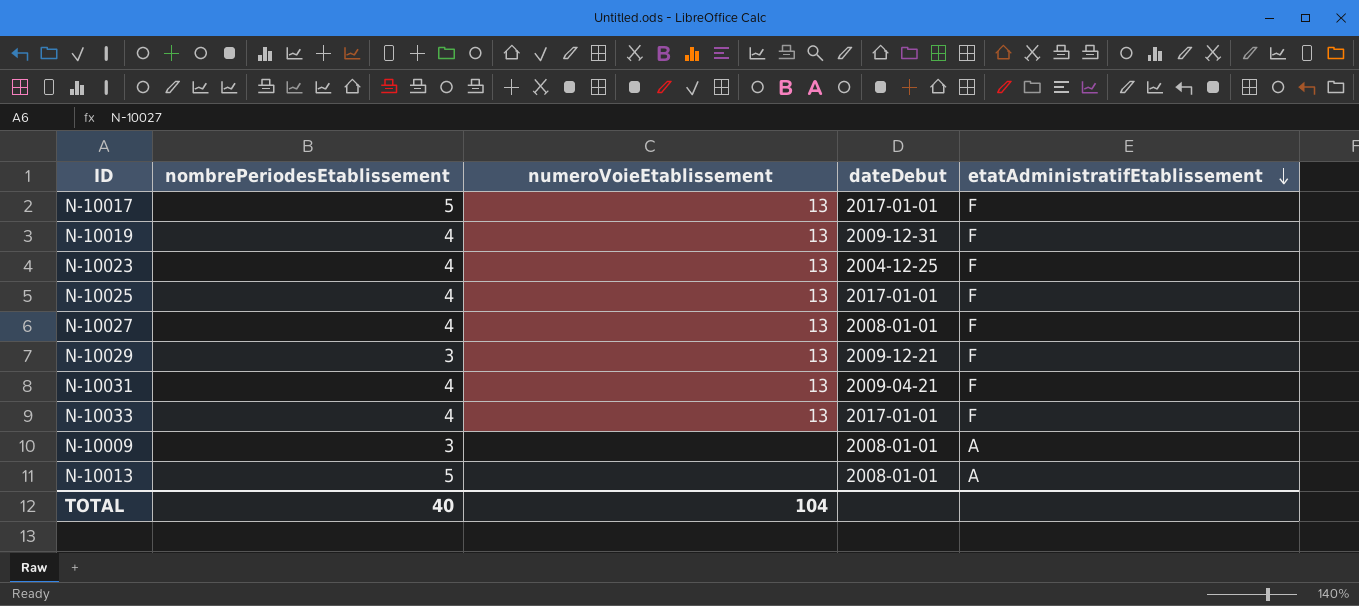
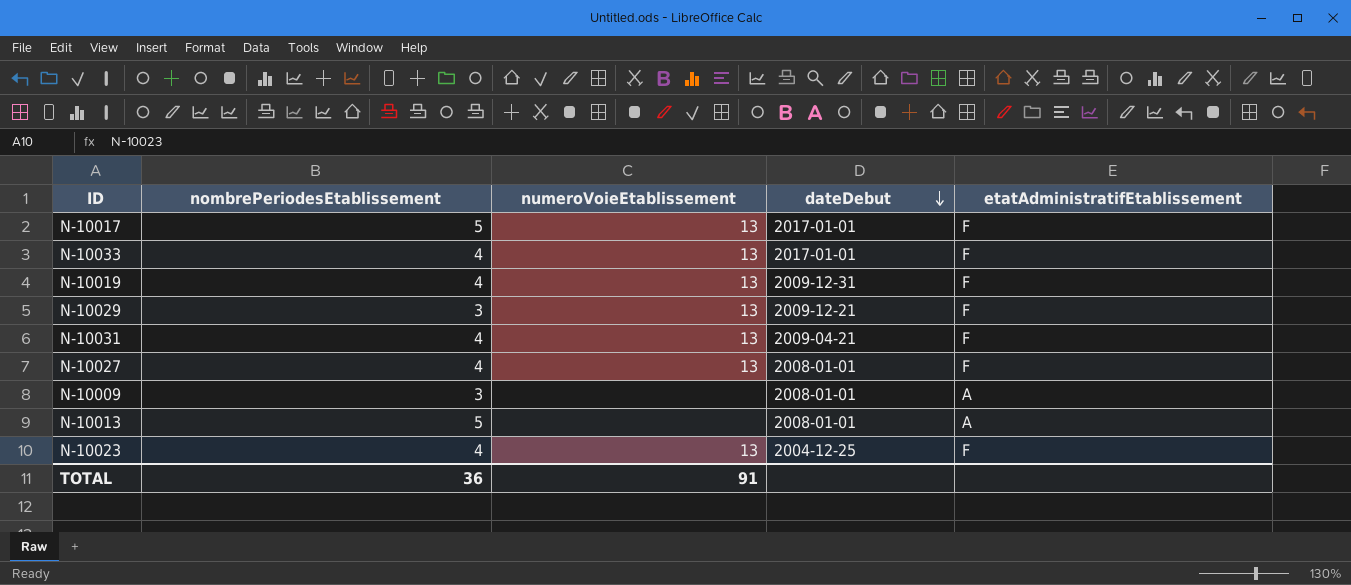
row order: etatAdministratifEtablissement descending -> dateDebut descending
row N-10025: 4 | 13 | 2017-01-01 | F -> none
TOTAL | nombrePeriodesEtablissement: 40 -> 36
TOTAL | numeroVoieEtablissement: 104 -> 91

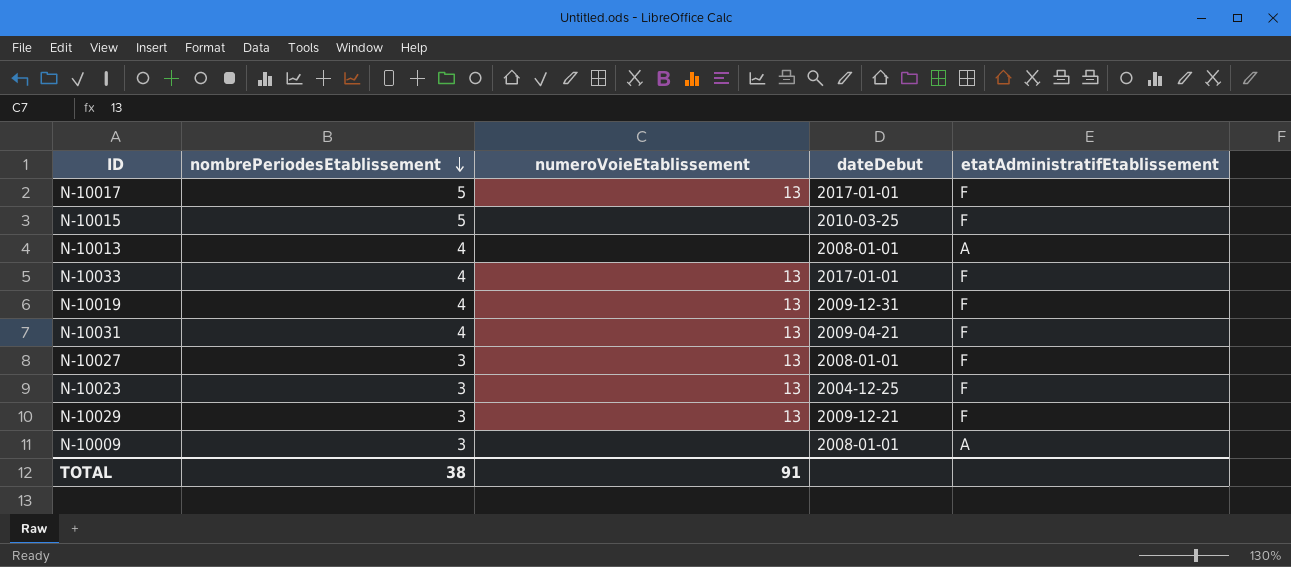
row order: dateDebut descending -> nombrePeriodesEtablissement descending
row N-10015: none -> 5 | none | 2010-03-25 | F
N-10013 | nombrePeriodesEtablissement: 5 -> 4
N-10027 | nombrePeriodesEtablissement: 4 -> 3
N-10023 | nombrePeriodesEtablissement: 4 -> 3
TOTAL | nombrePeriodesEtablissement: 36 -> 38

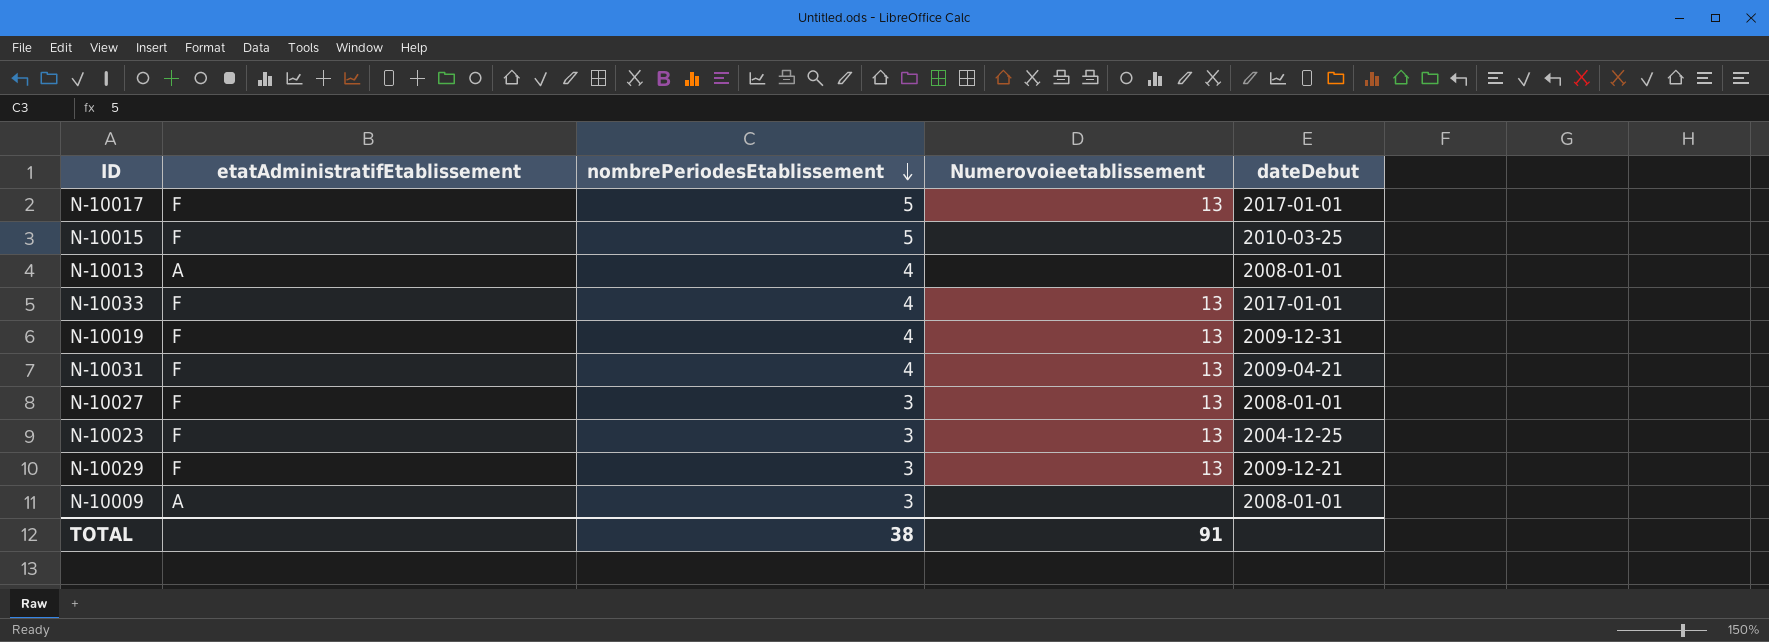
column etatAdministratifEtablissement | position: 5 -> 2
column name: numeroVoieEtablissement -> Numerovoieetablissement

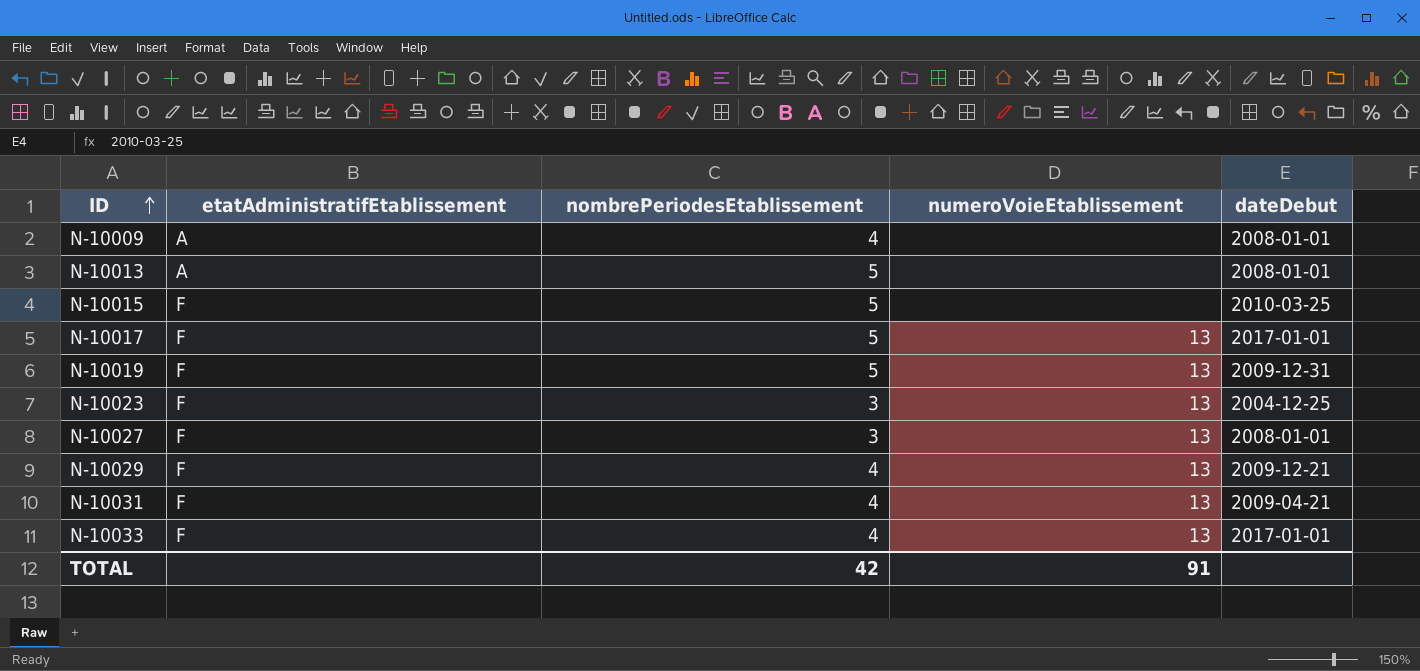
row order: nombrePeriodesEtablissement descending -> ID ascending
column name: Numerovoieetablissement -> numeroVoieEtablissement
N-10009 | nombrePeriodesEtablissement: 3 -> 4
N-10013 | nombrePeriodesEtablissement: 4 -> 5
N-10019 | nombrePeriodesEtablissement: 4 -> 5
N-10029 | nombrePeriodesEtablissement: 3 -> 4
TOTAL | nombrePeriodesEtablissement: 38 -> 42

